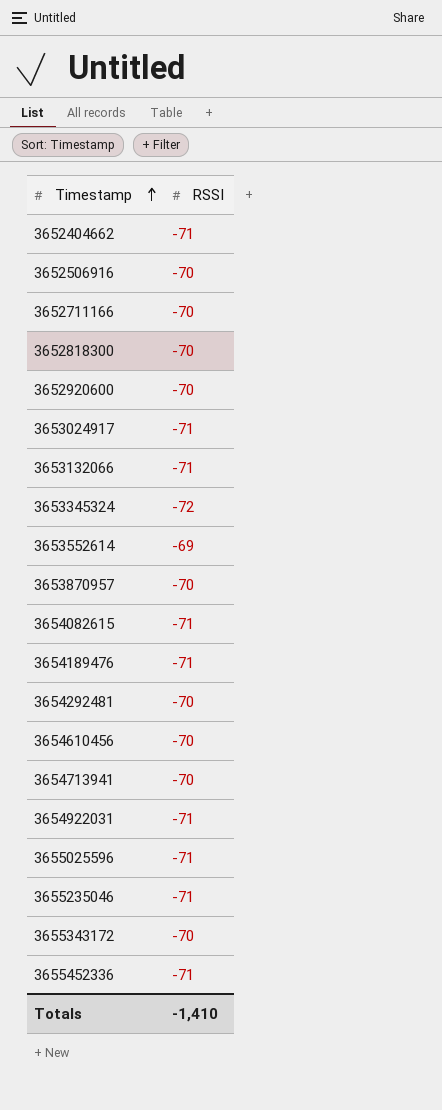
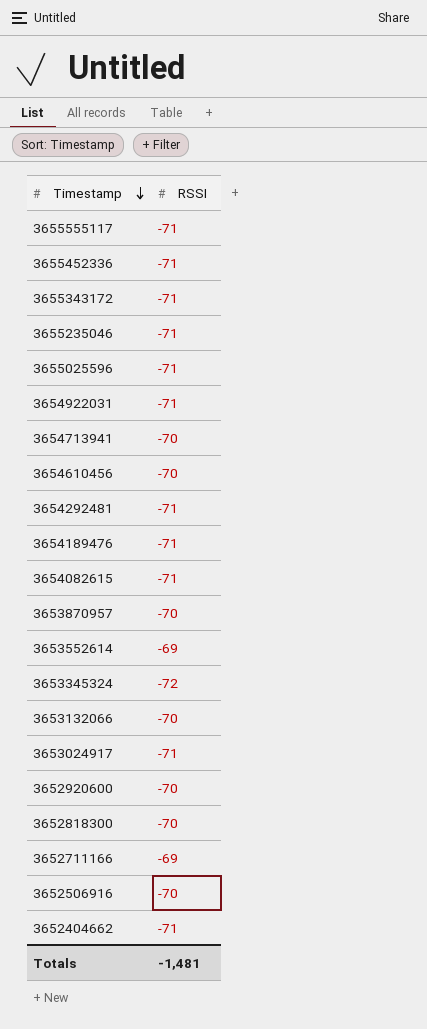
row order: Timestamp ascending -> Timestamp descending
row 3655555117: none -> -71
3655343172 | RSSI: -70 -> -71
3654292481 | RSSI: -70 -> -71
3653132066 | RSSI: -71 -> -70
3652711166 | RSSI: -70 -> -69
Totals | RSSI: -1,410 -> -1,481

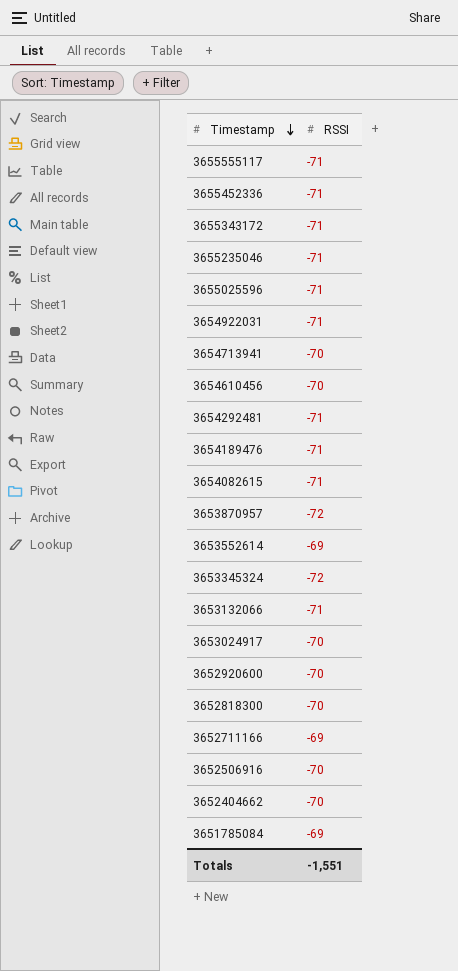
3653870957 | RSSI: -70 -> -72
3653132066 | RSSI: -70 -> -71
3653024917 | RSSI: -71 -> -70
3652404662 | RSSI: -71 -> -70
row 3651785084: none -> -69
Totals | RSSI: -1,481 -> -1,551

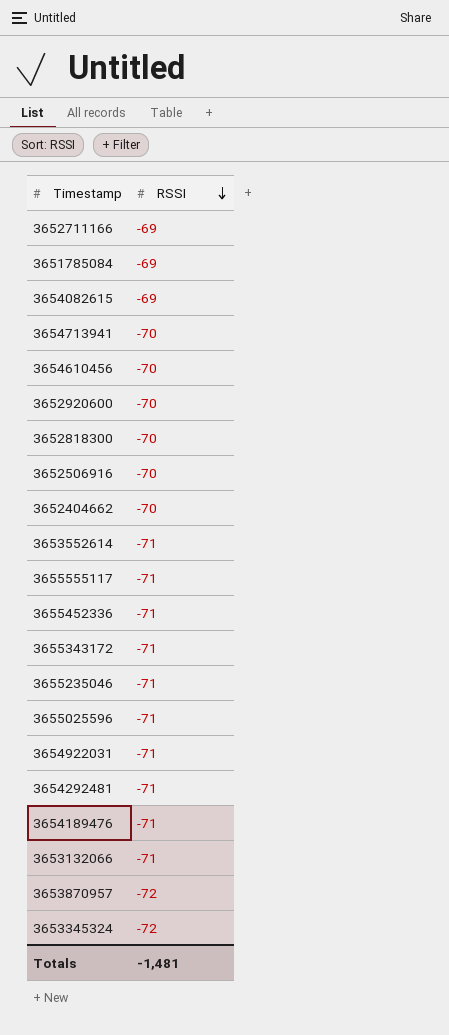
row order: Timestamp descending -> RSSI descending
row 3653024917: -70 -> none
3654082615 | RSSI: -71 -> -69
3653552614 | RSSI: -69 -> -71
Totals | RSSI: -1,551 -> -1,481

